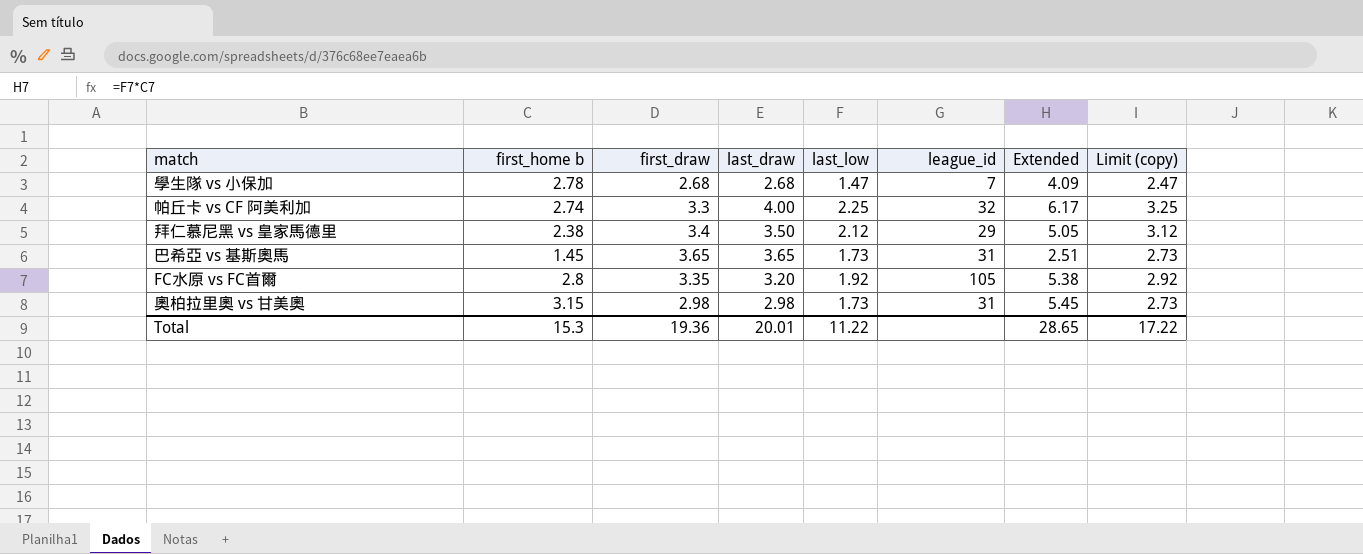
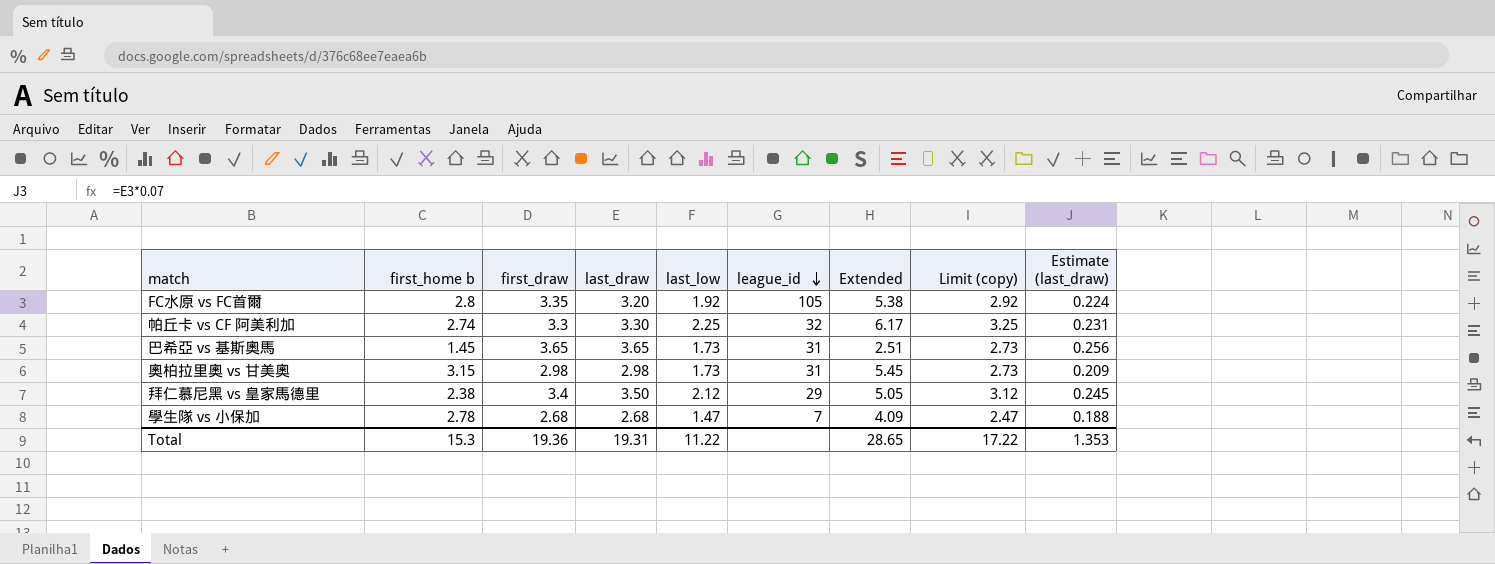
row order: none -> league_id descending
column Estimate (last_draw) | formula: none -> [last_draw] * 0.07
帕丘卡 vs CF 阿美利加 | last_draw: 4.00 -> 3.30
Total | last_draw: 20.01 -> 19.31

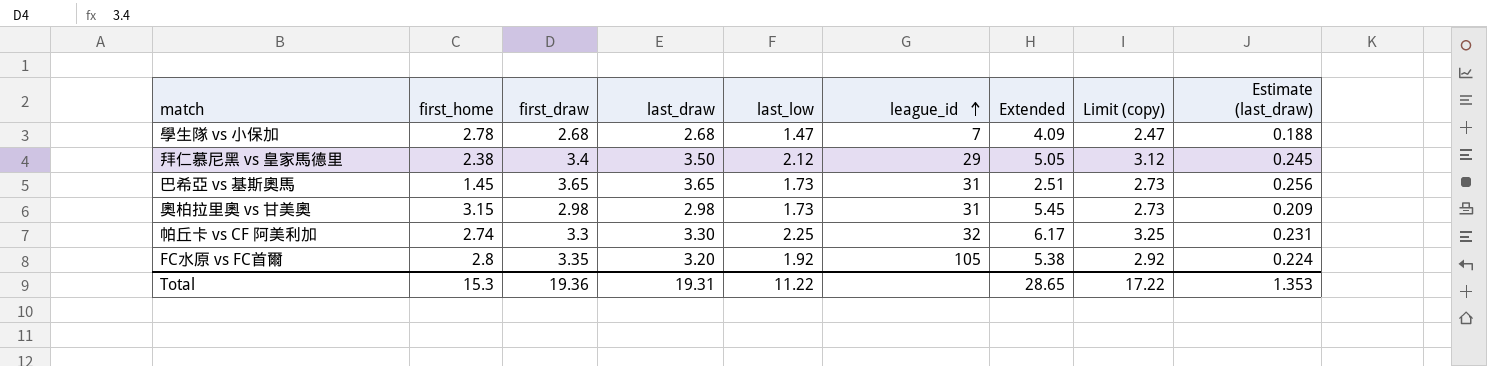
row order: league_id descending -> league_id ascending
column name: first_home b -> first_home

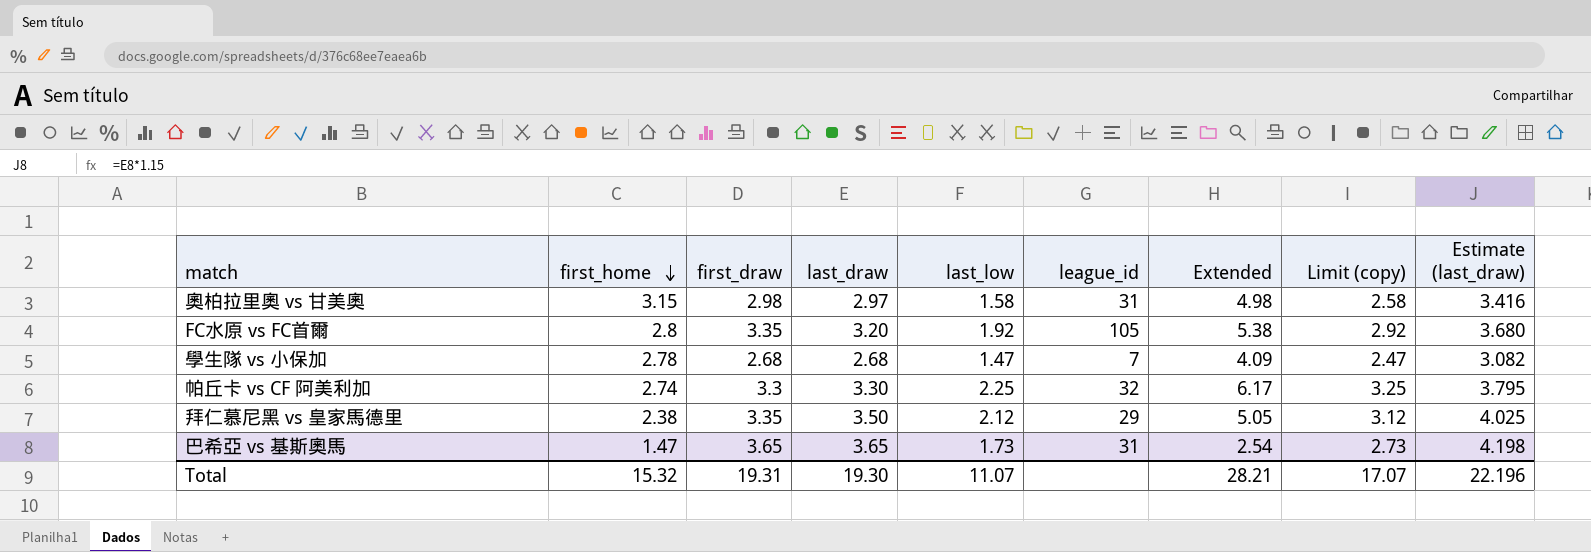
row order: league_id ascending -> first_home descending
column Estimate (last_draw) | formula: [last_draw] * 0.07 -> [last_draw] * 1.15
奧柏拉里奧 vs 甘美奧 | last_draw: 2.98 -> 2.97
奧柏拉里奧 vs 甘美奧 | last_low: 1.73 -> 1.58
奧柏拉里奧 vs 甘美奧 | Extended: 5.45 -> 4.98
奧柏拉里奧 vs 甘美奧 | Limit (copy): 2.73 -> 2.58
拜仁慕尼黑 vs 皇家馬德里 | first_draw: 3.4 -> 3.35
巴希亞 vs 基斯奧馬 | first_home: 1.45 -> 1.47
巴希亞 vs 基斯奧馬 | Extended: 2.51 -> 2.54
Total | first_home: 15.3 -> 15.32
Total | first_draw: 19.36 -> 19.31
Total | last_draw: 19.31 -> 19.30
Total | last_low: 11.22 -> 11.07
Total | Extended: 28.65 -> 28.21
Total | Limit (copy): 17.22 -> 17.07
Total | Estimate (last_draw): 1.353 -> 22.196

